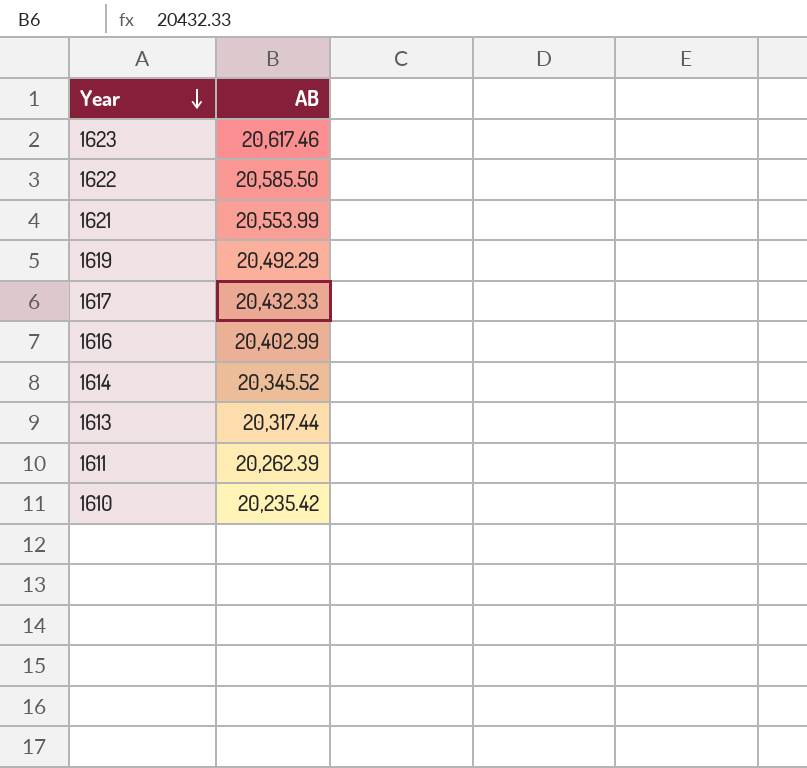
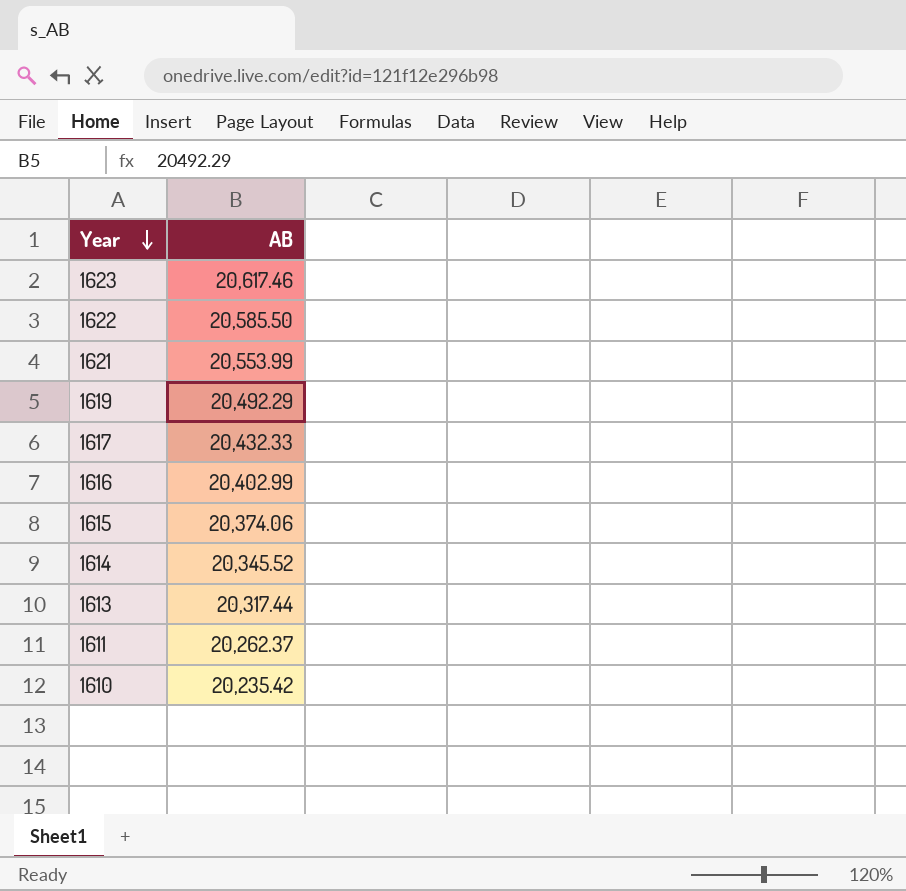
row 1615: none -> 20,374.06
1611 | AB: 20,262.39 -> 20,262.37

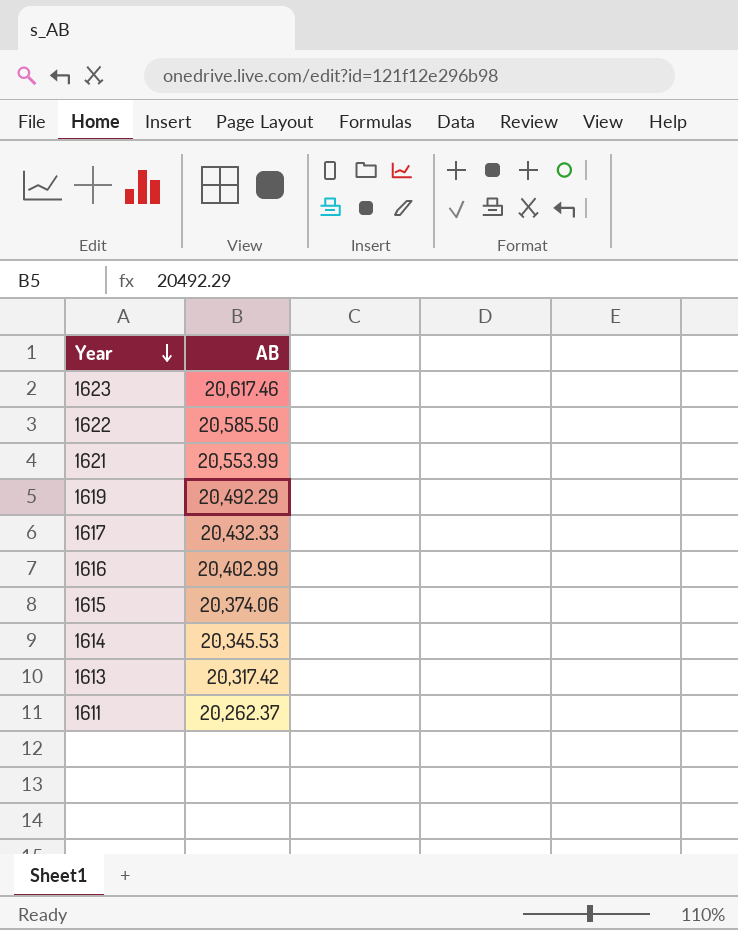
row 1610: 20,235.42 -> none
1614 | AB: 20,345.52 -> 20,345.53
1613 | AB: 20,317.44 -> 20,317.42

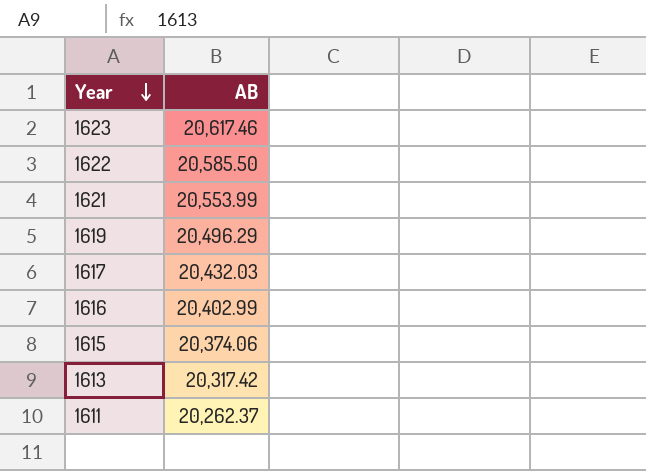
row 1614: 20,345.53 -> none
1619 | AB: 20,492.29 -> 20,496.29
1617 | AB: 20,432.33 -> 20,432.03

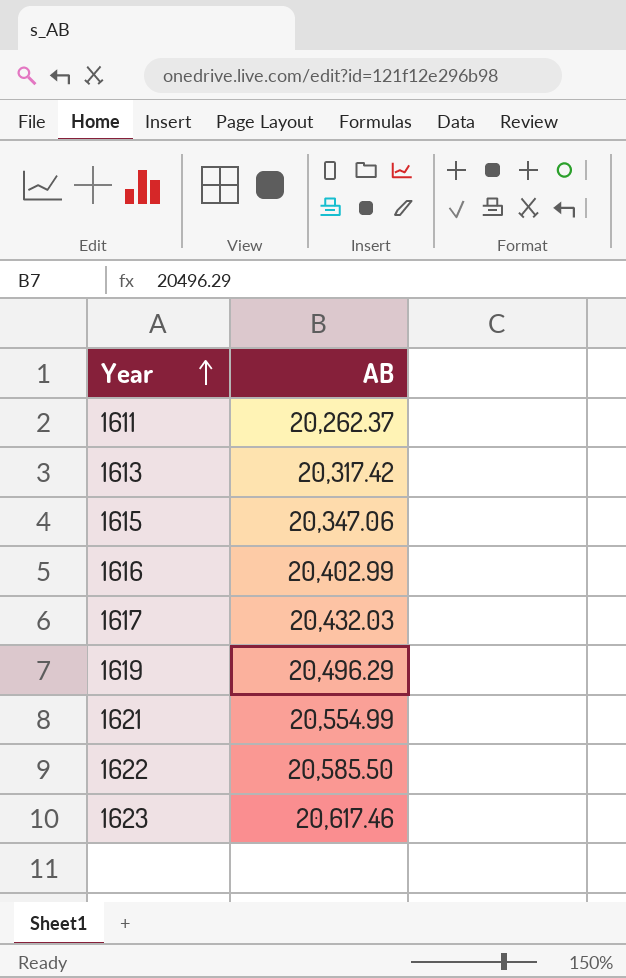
row order: Year descending -> Year ascending
1615 | AB: 20,374.06 -> 20,347.06
1621 | AB: 20,553.99 -> 20,554.99

